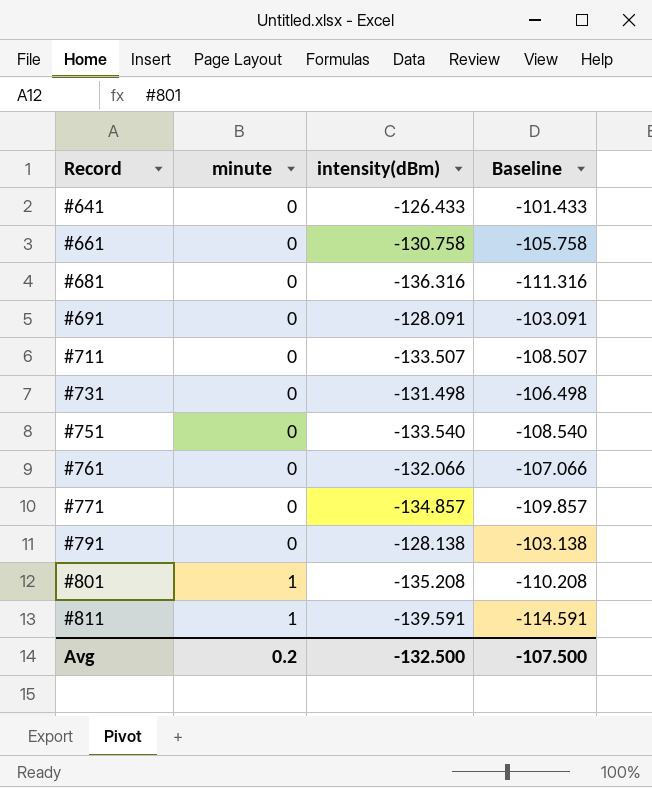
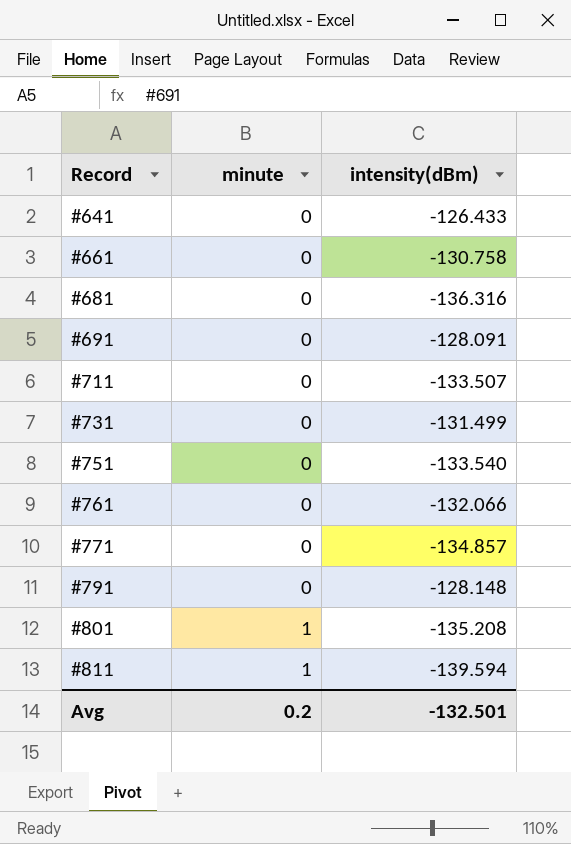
column Baseline | formula: [intensity(dBm)] + 25 -> none
#731 | intensity(dBm): -131.498 -> -131.499
#791 | intensity(dBm): -128.138 -> -128.148
#811 | intensity(dBm): -139.591 -> -139.594
Avg | intensity(dBm): -132.500 -> -132.501

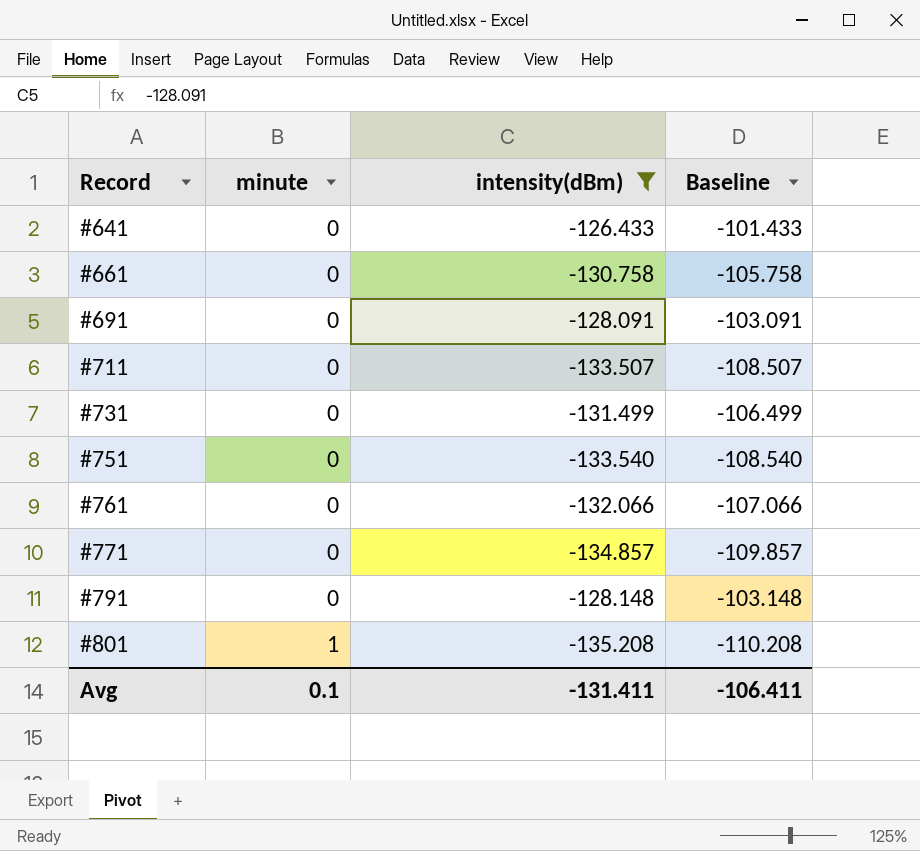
filter: none -> intensity(dBm) >= -135.208
column Baseline | formula: none -> [intensity(dBm)] + 25
Avg | minute: 0.2 -> 0.1
Avg | intensity(dBm): -132.501 -> -131.411

